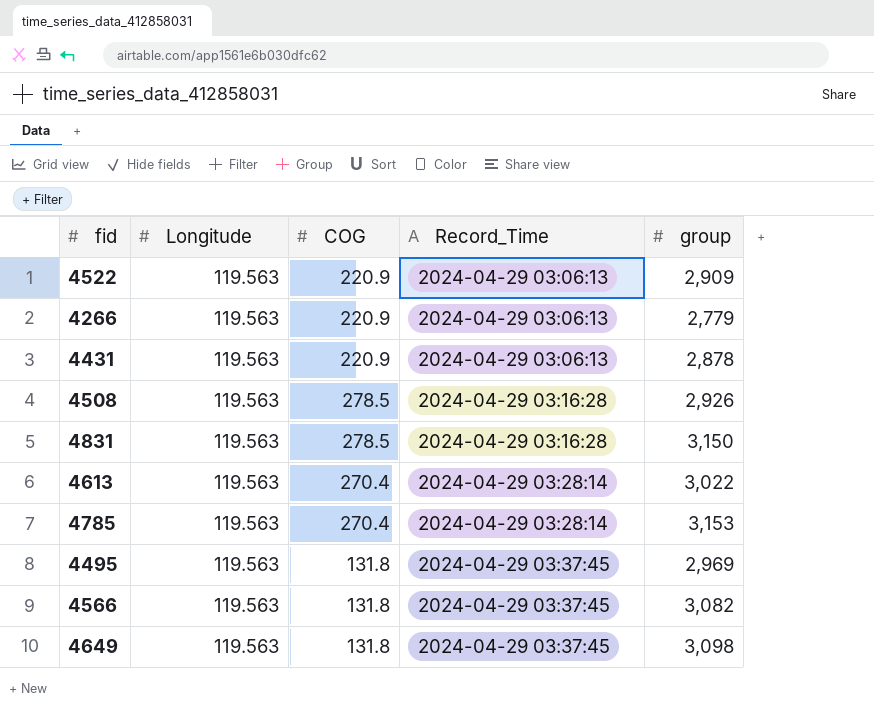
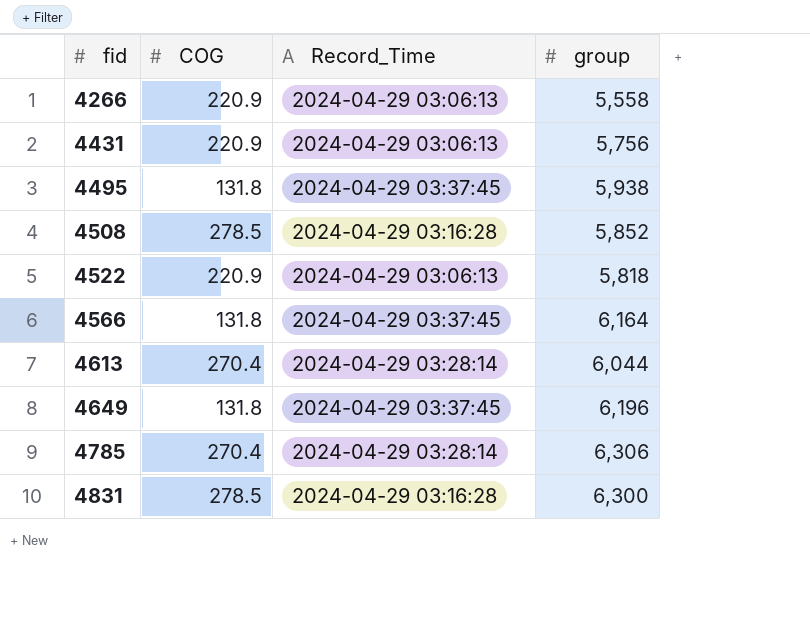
row order: Record_Time ascending -> fid ascending
column Longitude | position: 2 -> none
4266 | group: 2,779 -> 5,558
4431 | group: 2,878 -> 5,756
4495 | group: 2,969 -> 5,938
4508 | group: 2,926 -> 5,852
4522 | group: 2,909 -> 5,818
4566 | group: 3,082 -> 6,164
4613 | group: 3,022 -> 6,044
4649 | group: 3,098 -> 6,196
4785 | group: 3,153 -> 6,306
4831 | group: 3,150 -> 6,300

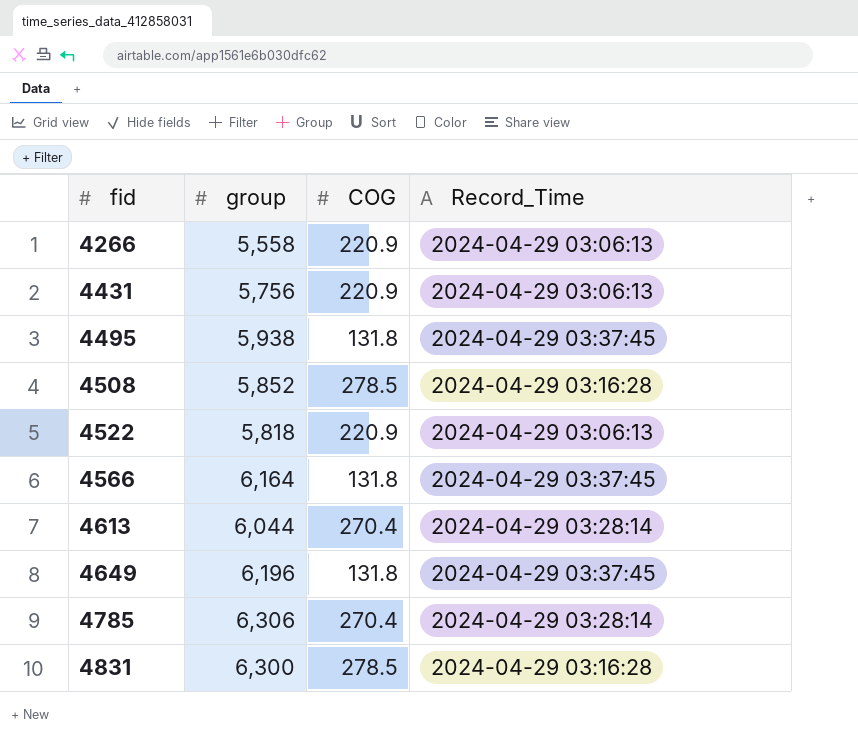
column group | position: 4 -> 2

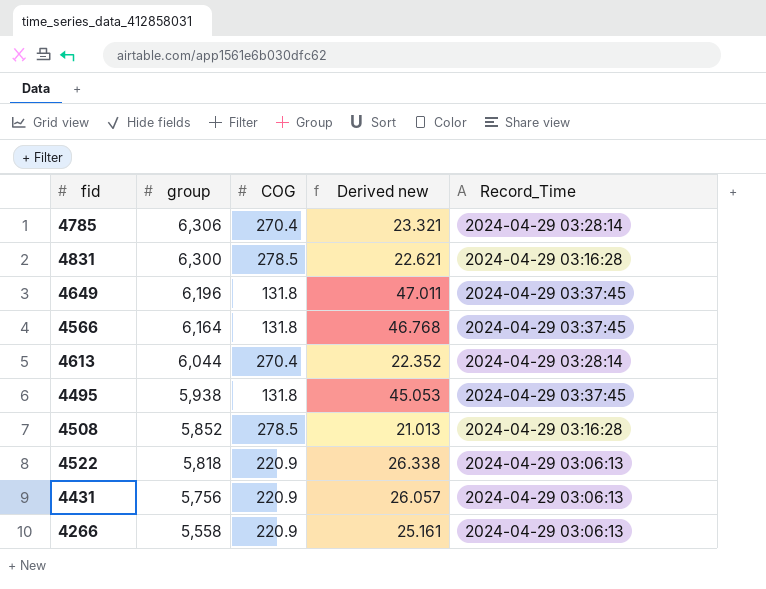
row order: fid ascending -> group descending
column Derived new | formula: none -> [group] / [COG]

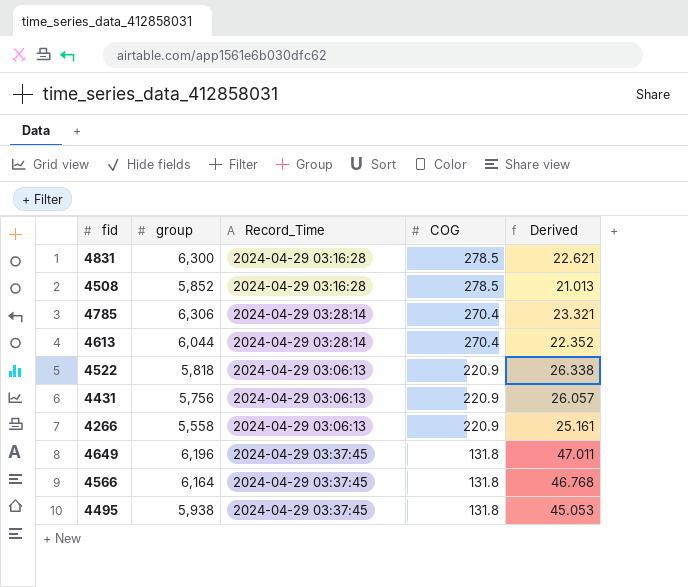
row order: group descending -> COG descending
column Record_Time | position: 5 -> 3
column name: Derived new -> Derived

